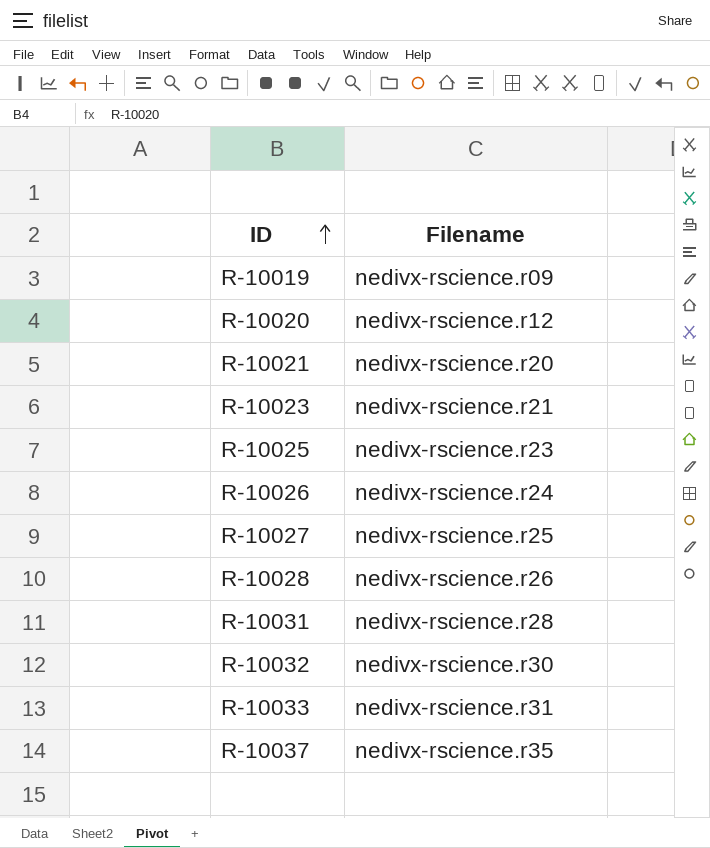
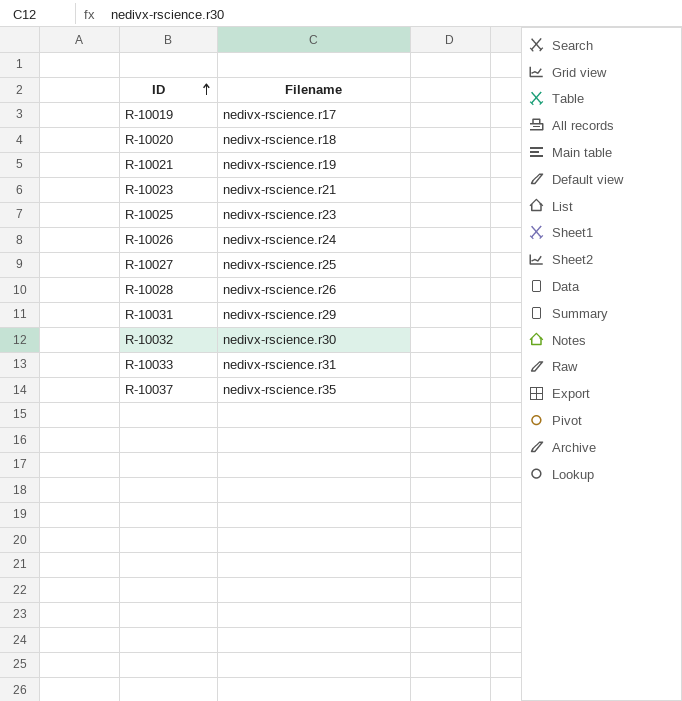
R-10019 | Filename: nedivx-rscience.r09 -> nedivx-rscience.r17
R-10020 | Filename: nedivx-rscience.r12 -> nedivx-rscience.r18
R-10021 | Filename: nedivx-rscience.r20 -> nedivx-rscience.r19
R-10031 | Filename: nedivx-rscience.r28 -> nedivx-rscience.r29

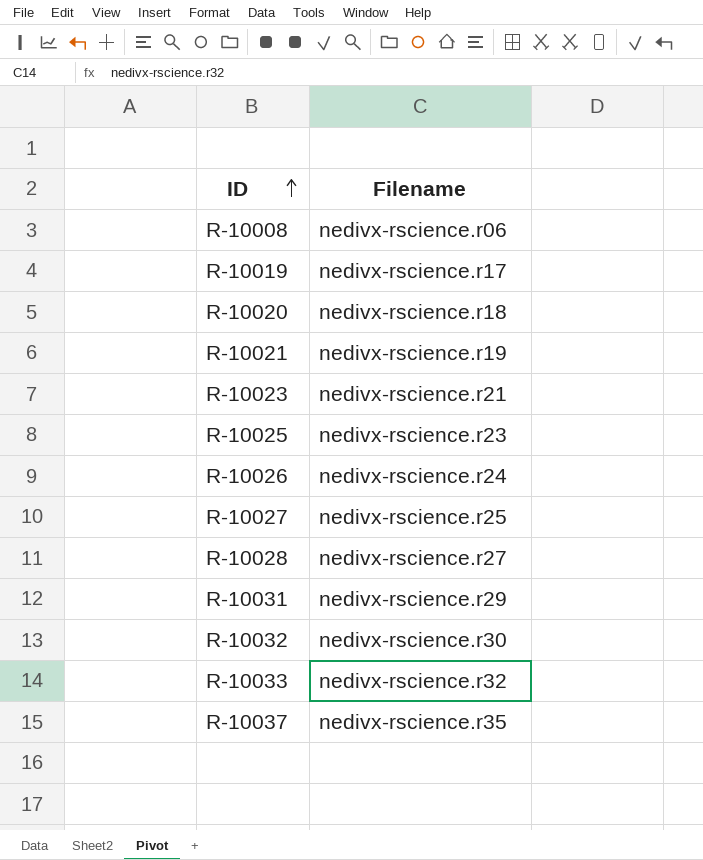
row R-10008: none -> nedivx-rscience.r06
R-10028 | Filename: nedivx-rscience.r26 -> nedivx-rscience.r27
R-10033 | Filename: nedivx-rscience.r31 -> nedivx-rscience.r32

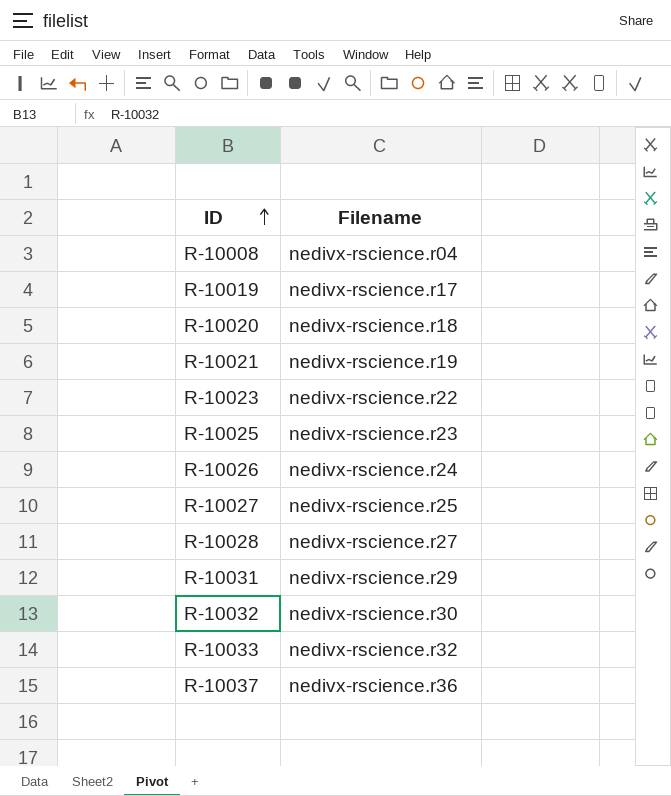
R-10008 | Filename: nedivx-rscience.r06 -> nedivx-rscience.r04
R-10023 | Filename: nedivx-rscience.r21 -> nedivx-rscience.r22
R-10037 | Filename: nedivx-rscience.r35 -> nedivx-rscience.r36

